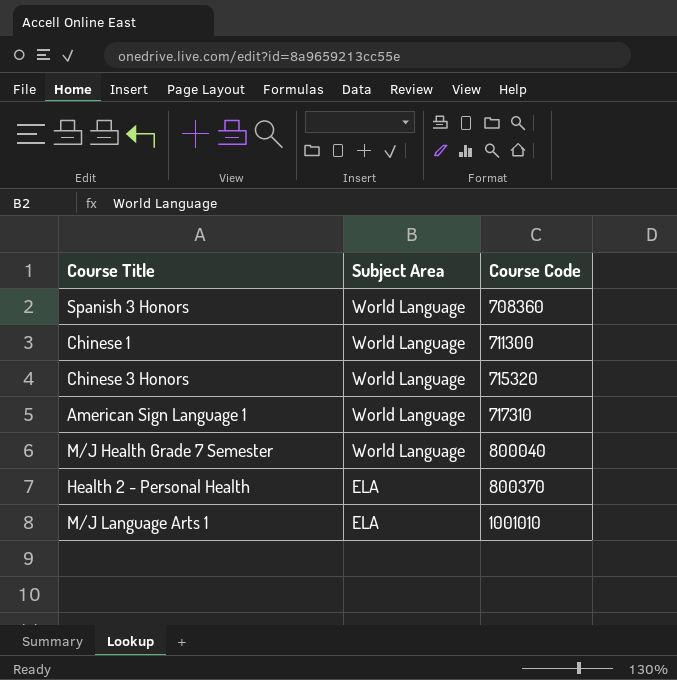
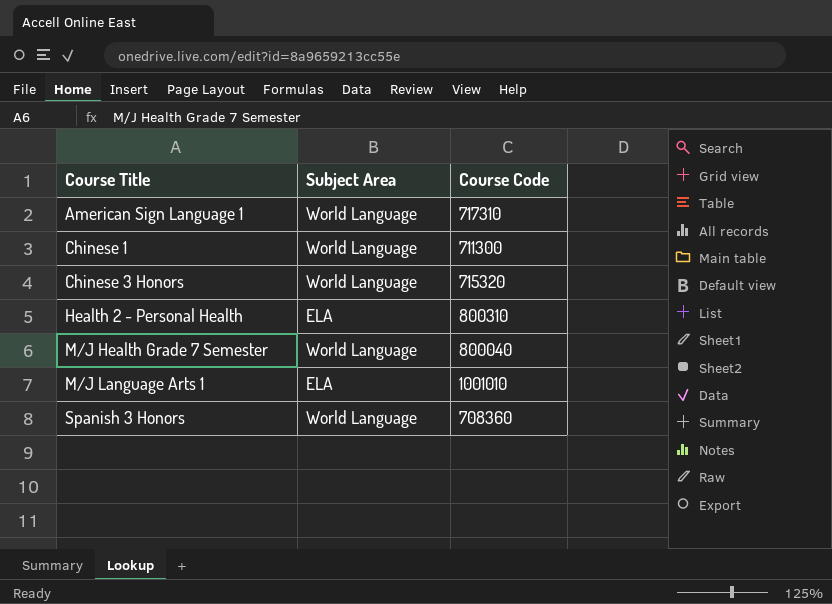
row order: Subject Area descending -> Course Title ascending
Health 2 - Personal Health | Course Code: 800370 -> 800310

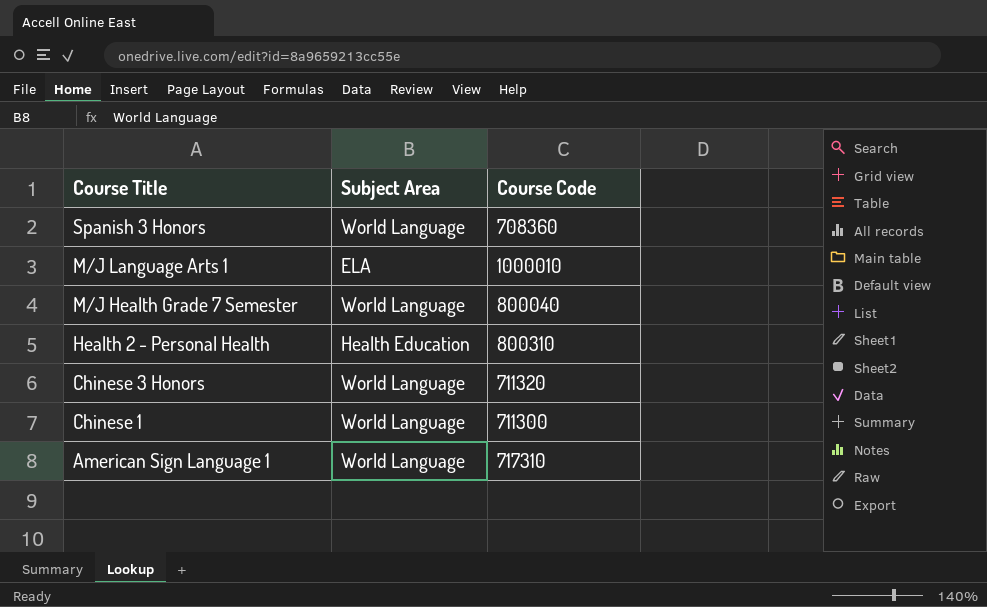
row order: Course Title ascending -> Course Title descending
M/J Language Arts 1 | Course Code: 1001010 -> 1000010
Health 2 - Personal Health | Subject Area: ELA -> Health Education
Chinese 3 Honors | Course Code: 715320 -> 711320

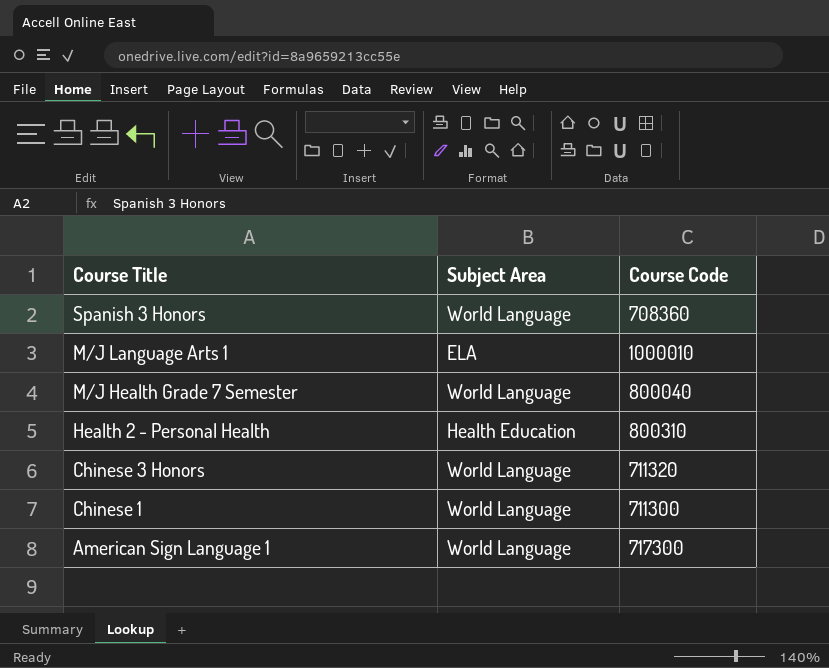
American Sign Language 1 | Course Code: 717310 -> 717300

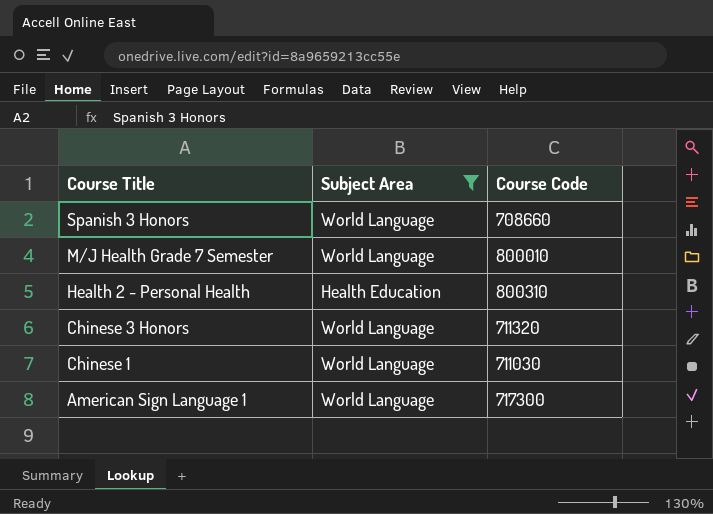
filter: none -> Subject Area != ELA
Spanish 3 Honors | Course Code: 708360 -> 708660
M/J Health Grade 7 Semester | Course Code: 800040 -> 800010
Chinese 1 | Course Code: 711300 -> 711030

